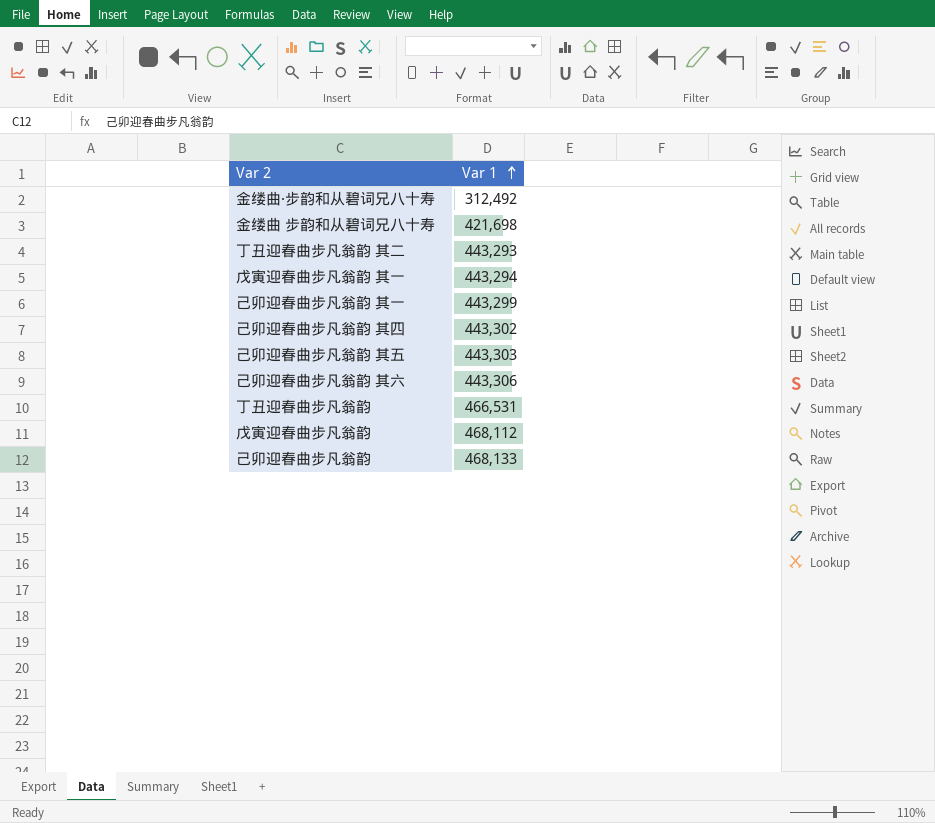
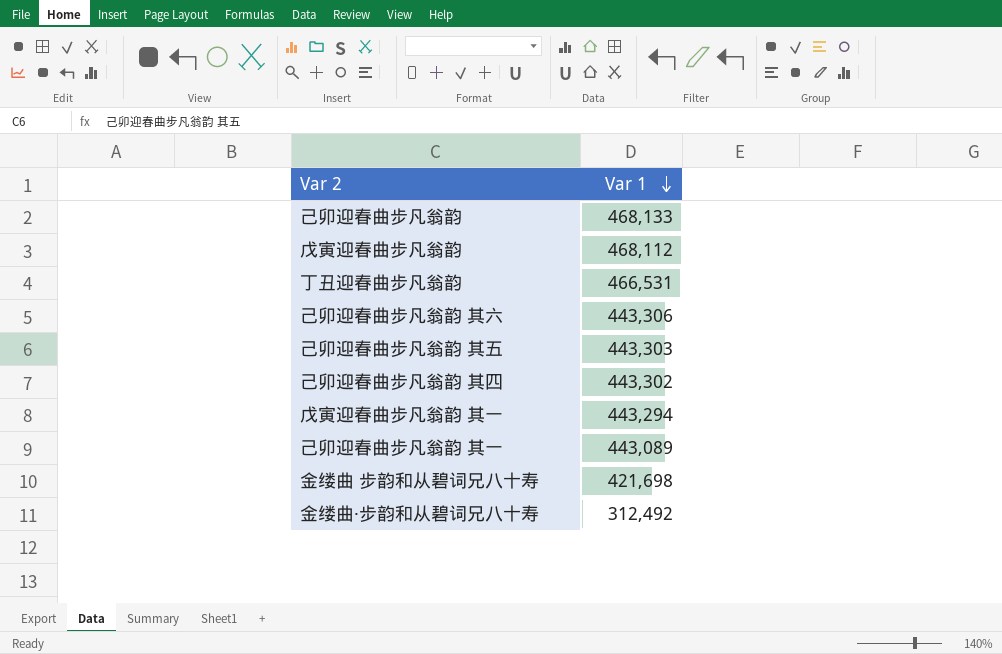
row order: Var 1 ascending -> Var 1 descending
row 丁丑迎春曲步凡翁韵 其二: 443,293 -> none
己卯迎春曲步凡翁韵 其一 | Var 1: 443,299 -> 443,089

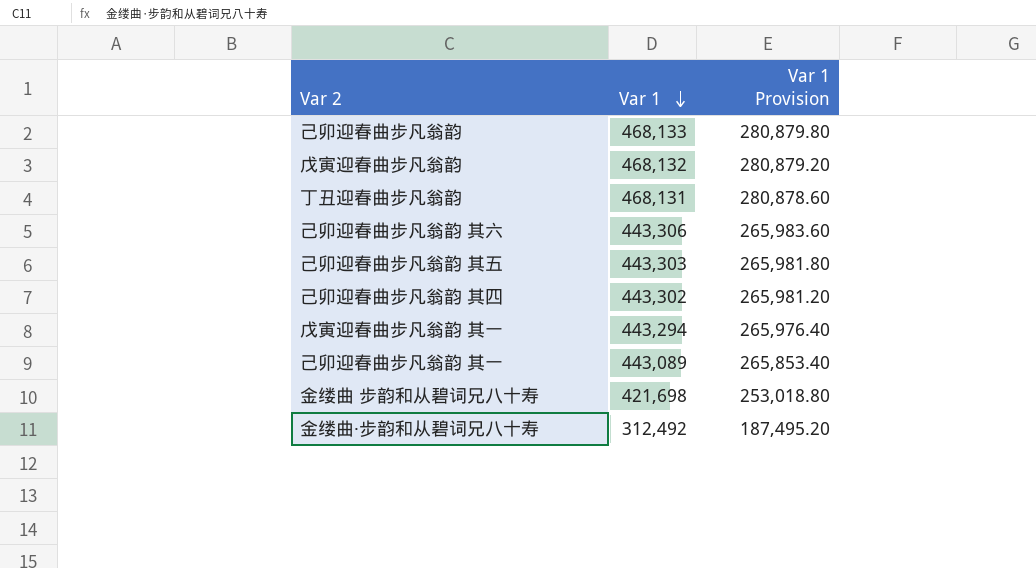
column Var 1 Provision | formula: none -> [Var 1] * 0.6
戊寅迎春曲步凡翁韵 | Var 1: 468,112 -> 468,132
丁丑迎春曲步凡翁韵 | Var 1: 466,531 -> 468,131

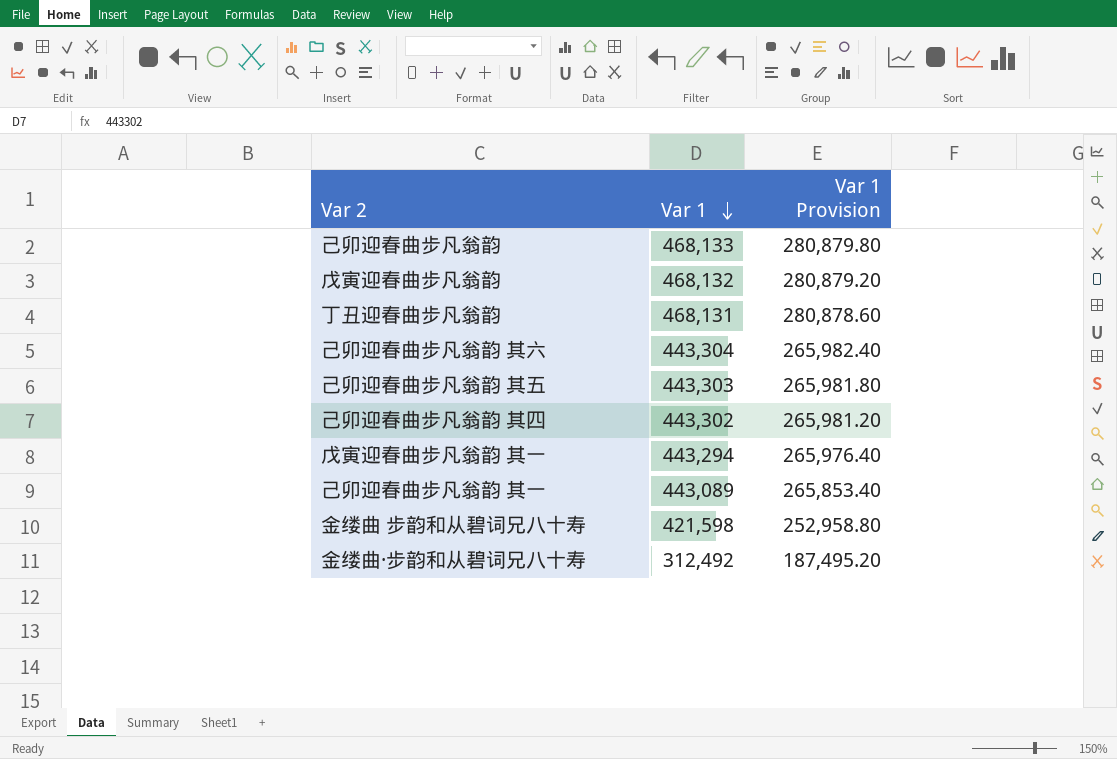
己卯迎春曲步凡翁韵 其六 | Var 1: 443,306 -> 443,304
己卯迎春曲步凡翁韵 其六 | Var 1 Provision: 265,983.60 -> 265,982.40
金缕曲 步韵和从碧词兄八十寿 | Var 1: 421,698 -> 421,598
金缕曲 步韵和从碧词兄八十寿 | Var 1 Provision: 253,018.80 -> 252,958.80

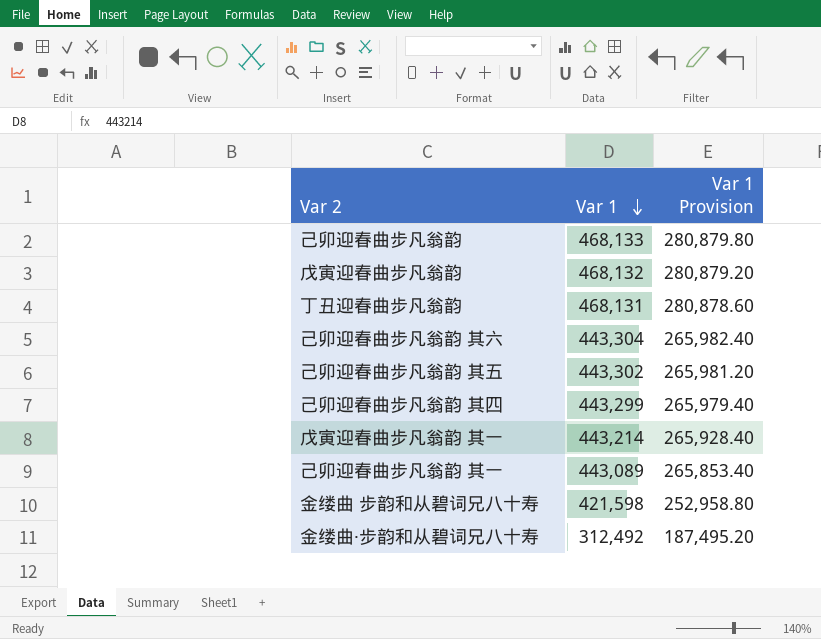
己卯迎春曲步凡翁韵 其五 | Var 1: 443,303 -> 443,302
己卯迎春曲步凡翁韵 其五 | Var 1 Provision: 265,981.80 -> 265,981.20
己卯迎春曲步凡翁韵 其四 | Var 1: 443,302 -> 443,299
己卯迎春曲步凡翁韵 其四 | Var 1 Provision: 265,981.20 -> 265,979.40
戊寅迎春曲步凡翁韵 其一 | Var 1: 443,294 -> 443,214
戊寅迎春曲步凡翁韵 其一 | Var 1 Provision: 265,976.40 -> 265,928.40

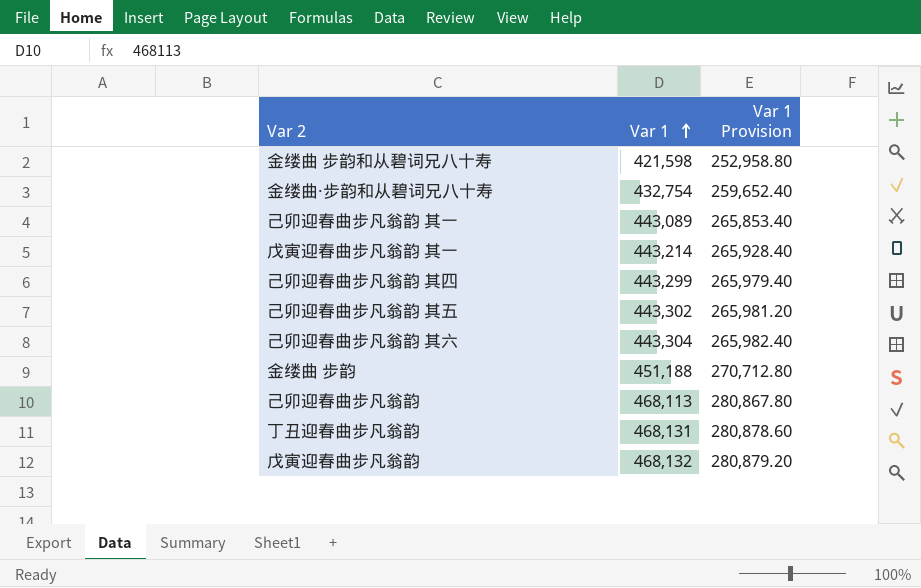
row order: Var 1 descending -> Var 1 ascending
金缕曲·步韵和从碧词兄八十寿 | Var 1: 312,492 -> 432,754
金缕曲·步韵和从碧词兄八十寿 | Var 1 Provision: 187,495.20 -> 259,652.40
row 金缕曲 步韵: none -> 451,188 | 270,712.80
己卯迎春曲步凡翁韵 | Var 1: 468,133 -> 468,113
己卯迎春曲步凡翁韵 | Var 1 Provision: 280,879.80 -> 280,867.80

